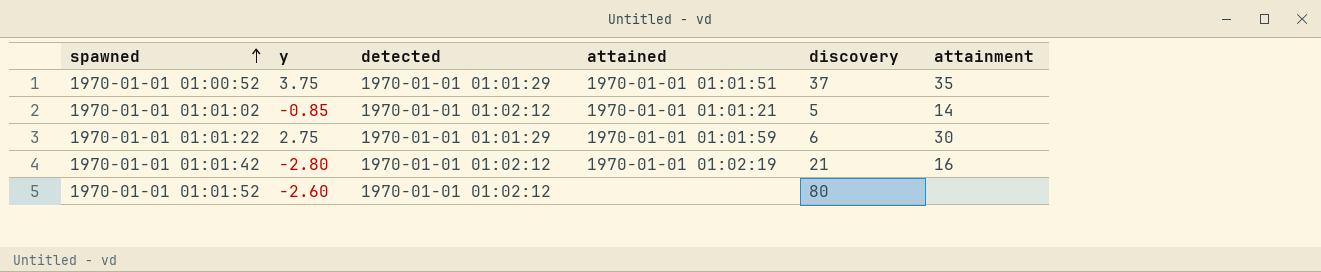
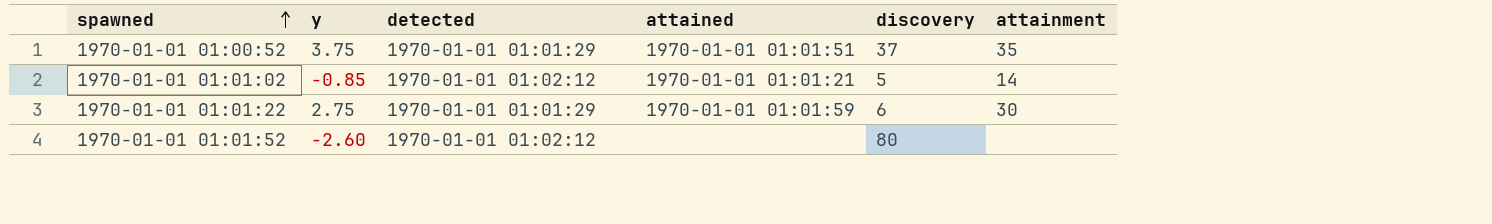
row 1970-01-01 01:01:42: -2.80 | 1970-01-01 01:02:12 | 1970-01-01 01:02:19 | 21 | 16 -> none

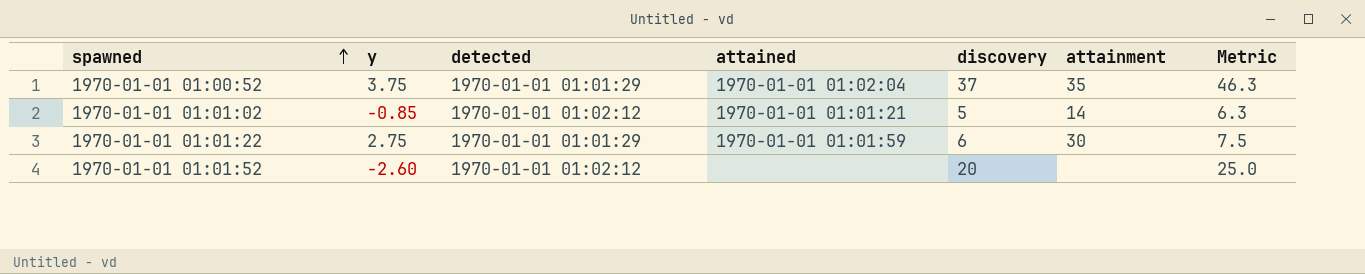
column Metric | formula: none -> [discovery] * 1.25
1970-01-01 01:00:52 | attained: 1970-01-01 01:01:51 -> 1970-01-01 01:02:04
1970-01-01 01:01:52 | discovery: 80 -> 20

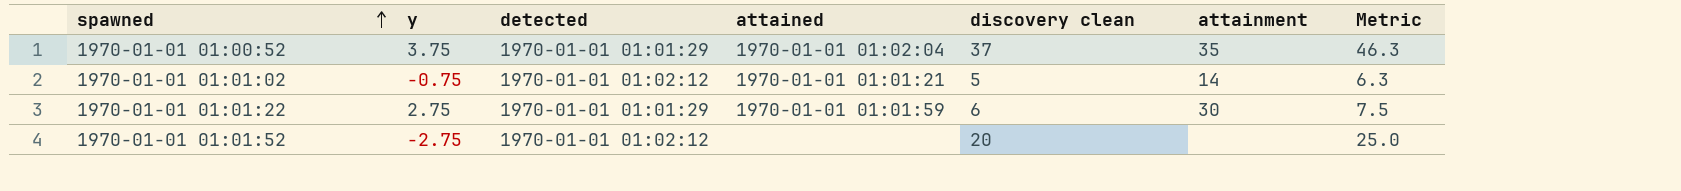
column name: discovery -> discovery clean
1970-01-01 01:01:02 | y: -0.85 -> -0.75
1970-01-01 01:01:52 | y: -2.60 -> -2.75

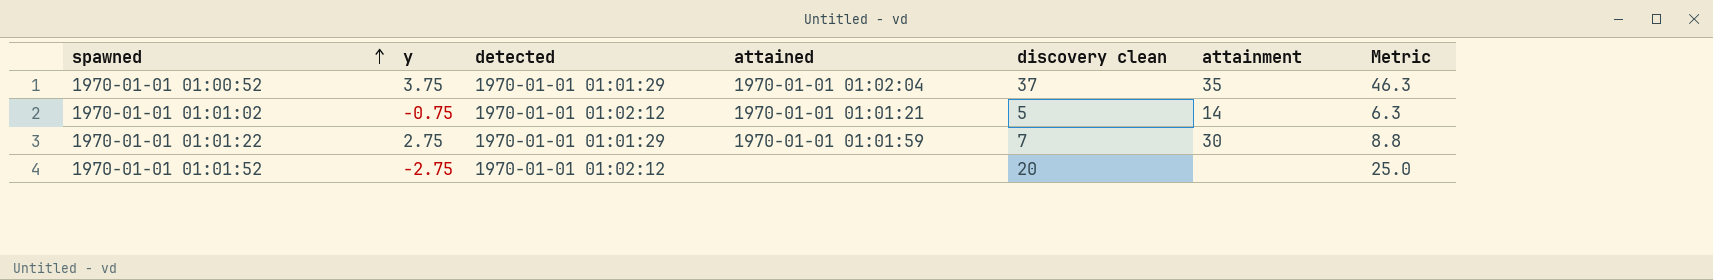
1970-01-01 01:01:22 | discovery clean: 6 -> 7
1970-01-01 01:01:22 | Metric: 7.5 -> 8.8

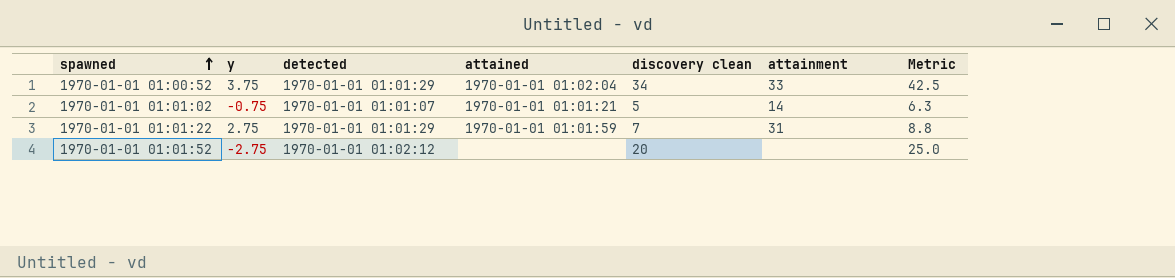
1970-01-01 01:00:52 | discovery clean: 37 -> 34
1970-01-01 01:00:52 | attainment: 35 -> 33
1970-01-01 01:00:52 | Metric: 46.3 -> 42.5
1970-01-01 01:01:02 | detected: 1970-01-01 01:02:12 -> 1970-01-01 01:01:07
1970-01-01 01:01:22 | attainment: 30 -> 31

